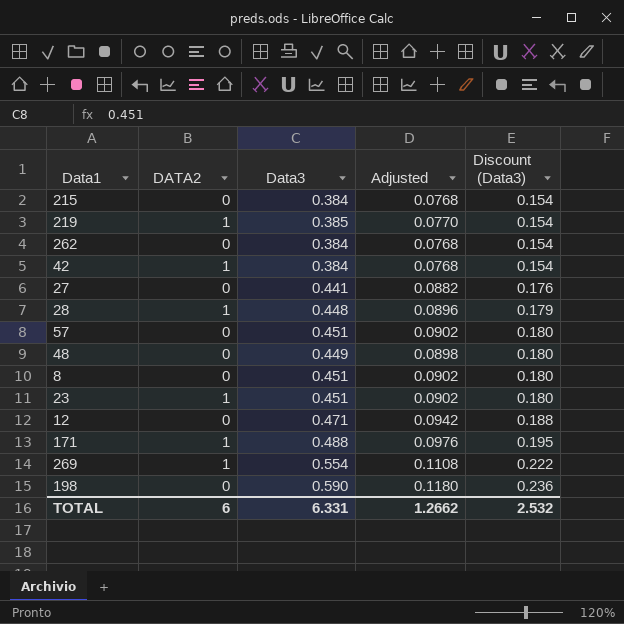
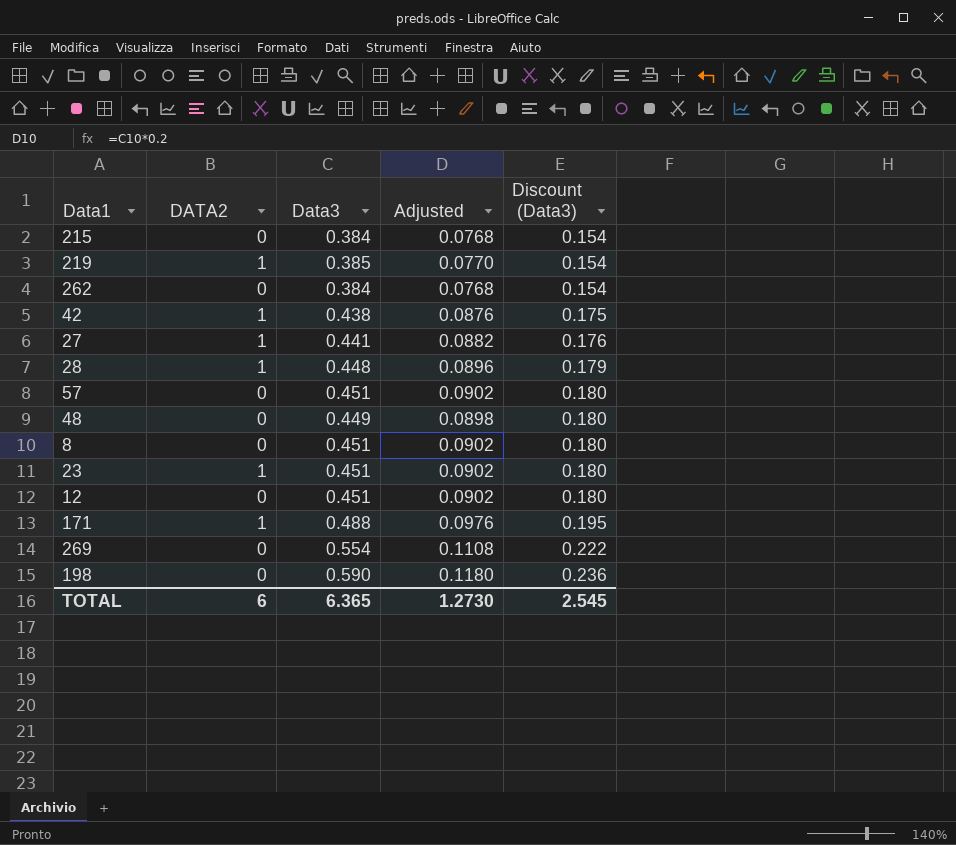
42 | Data3: 0.384 -> 0.438
42 | Adjusted: 0.0768 -> 0.0876
42 | Discount (Data3): 0.154 -> 0.175
27 | DATA2: 0 -> 1
12 | Data3: 0.471 -> 0.451
12 | Adjusted: 0.0942 -> 0.0902
12 | Discount (Data3): 0.188 -> 0.180
269 | DATA2: 1 -> 0
TOTAL | Data3: 6.331 -> 6.365
TOTAL | Adjusted: 1.2662 -> 1.2730
TOTAL | Discount (Data3): 2.532 -> 2.545

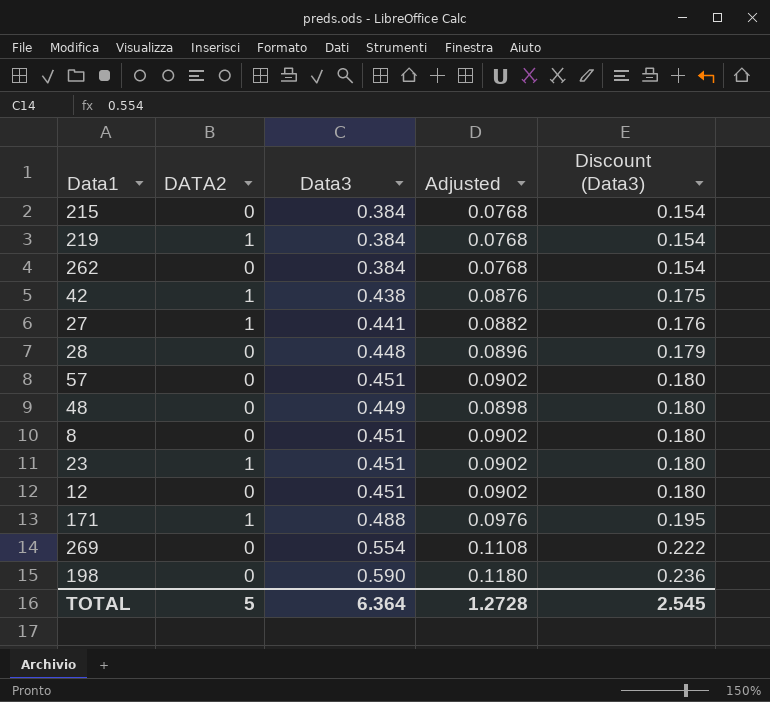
219 | Data3: 0.385 -> 0.384
219 | Adjusted: 0.0770 -> 0.0768
28 | DATA2: 1 -> 0
TOTAL | DATA2: 6 -> 5
TOTAL | Data3: 6.365 -> 6.364
TOTAL | Adjusted: 1.2730 -> 1.2728

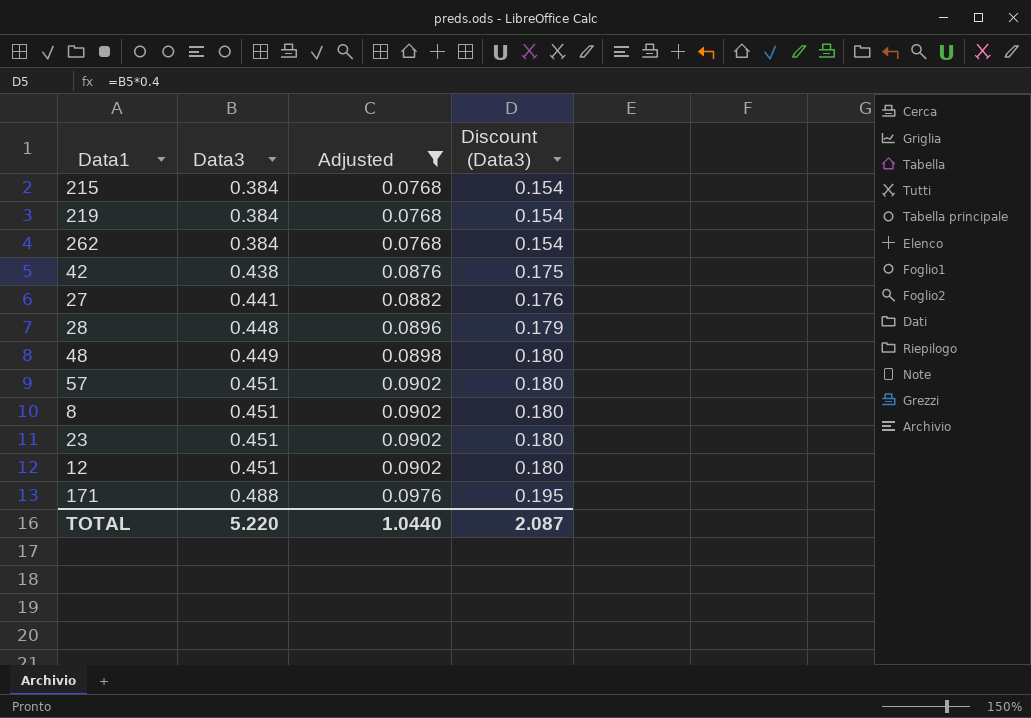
filter: none -> Adjusted <= 0.0976
row order: Discount (Data3) ascending -> Data3 ascending
column DATA2 | position: 2 -> none
TOTAL | Data3: 6.364 -> 5.220
TOTAL | Adjusted: 1.2728 -> 1.0440
TOTAL | Discount (Data3): 2.545 -> 2.087

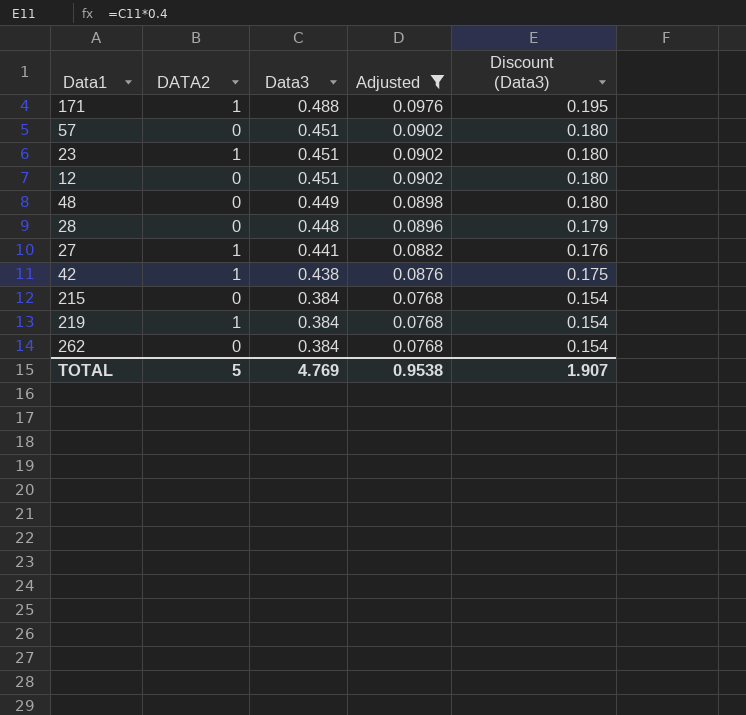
row order: Data3 ascending -> Data3 descending
column DATA2 | position: none -> 2
row 8: 0.451 | 0.0902 | 0.180 -> none
TOTAL | Data3: 5.220 -> 4.769
TOTAL | Adjusted: 1.0440 -> 0.9538
TOTAL | Discount (Data3): 2.087 -> 1.907

